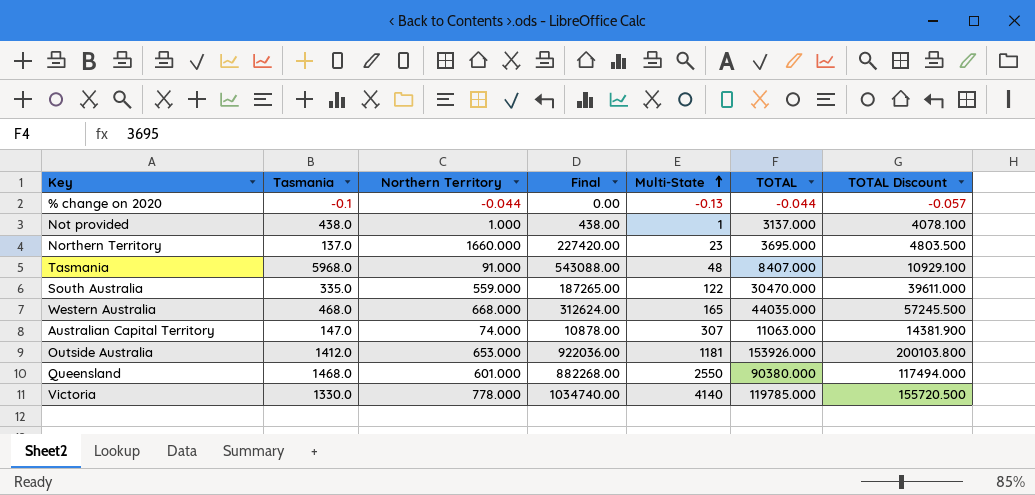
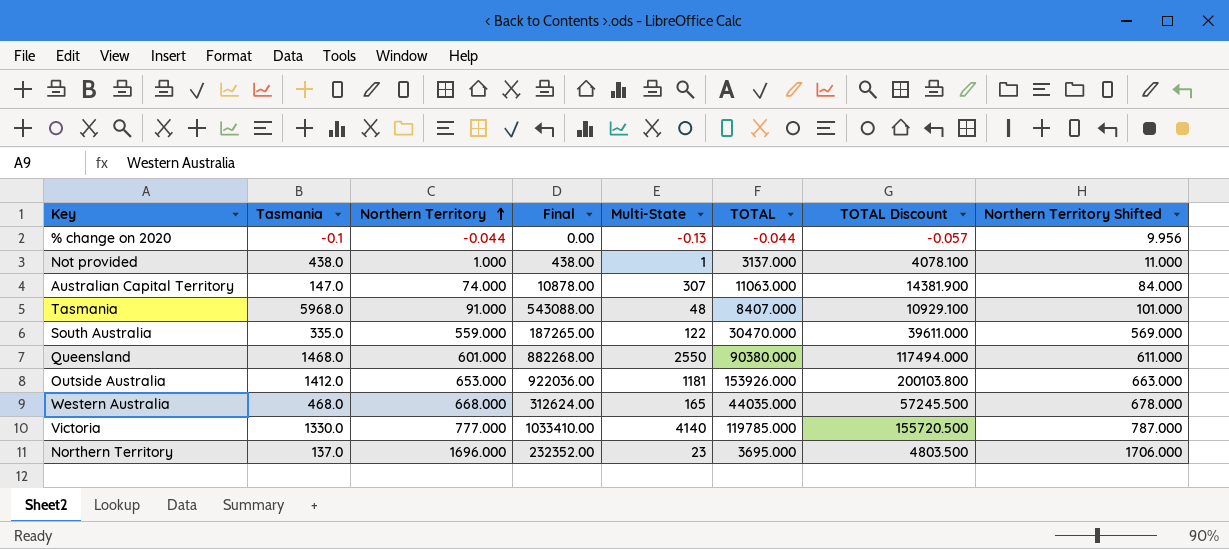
row order: Multi-State ascending -> Northern Territory ascending
column Northern Territory Shifted | formula: none -> [Northern Territory] + 10
Victoria | Northern Territory: 778.000 -> 777.000
Victoria | Final: 1034740.00 -> 1033410.00
Northern Territory | Northern Territory: 1660.000 -> 1696.000
Northern Territory | Final: 227420.00 -> 232352.00

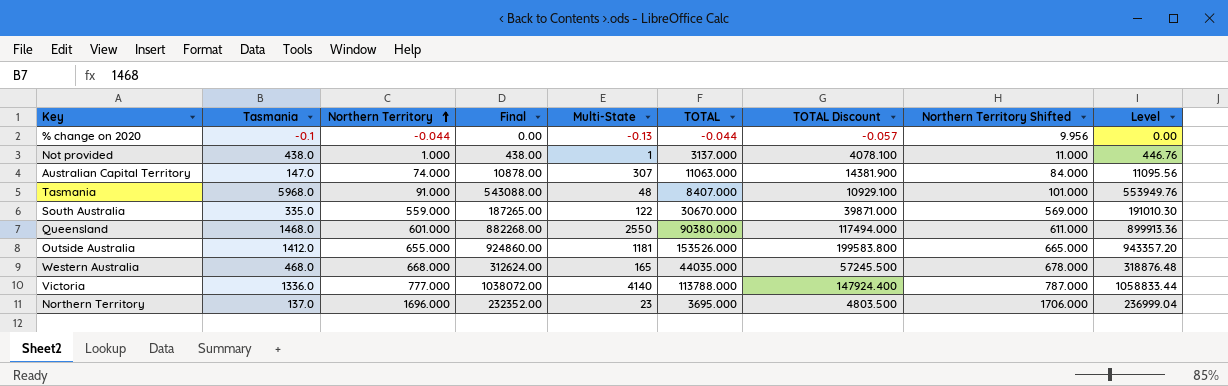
column Level | formula: none -> [Final] * 1.02
South Australia | TOTAL: 30470.000 -> 30670.000
South Australia | TOTAL Discount: 39611.000 -> 39871.000
Outside Australia | Northern Territory: 653.000 -> 655.000
Outside Australia | Final: 922036.00 -> 924860.00
Outside Australia | TOTAL: 153926.000 -> 153526.000
Outside Australia | TOTAL Discount: 200103.800 -> 199583.800
Outside Australia | Northern Territory Shifted: 663.000 -> 665.000
Victoria | Tasmania: 1330.0 -> 1336.0
Victoria | Final: 1033410.00 -> 1038072.00
Victoria | TOTAL: 119785.000 -> 113788.000
Victoria | TOTAL Discount: 155720.500 -> 147924.400

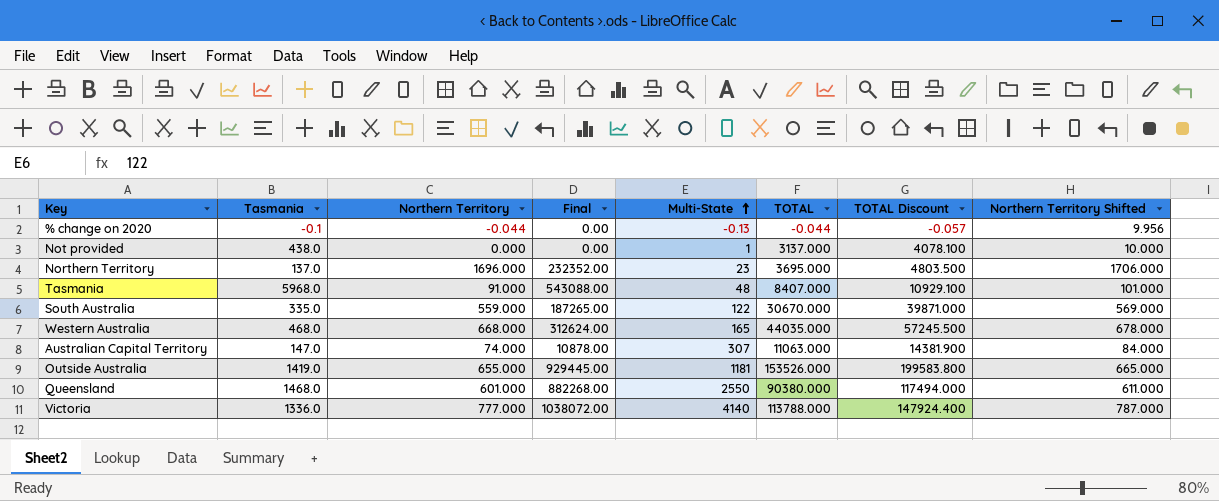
row order: Northern Territory ascending -> Multi-State ascending
column Level | formula: [Final] * 1.02 -> none
Not provided | Northern Territory: 1.000 -> 0.000
Not provided | Final: 438.00 -> 0.00
Not provided | Northern Territory Shifted: 11.000 -> 10.000
Outside Australia | Tasmania: 1412.0 -> 1419.0
Outside Australia | Final: 924860.00 -> 929445.00

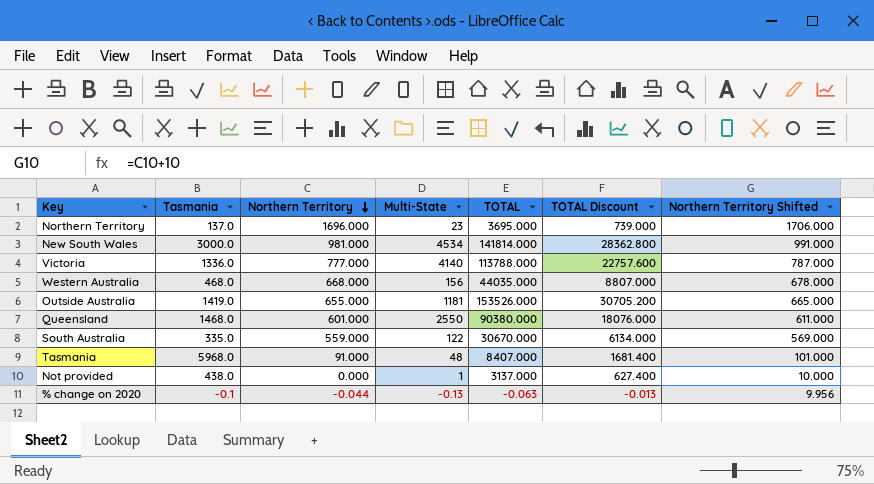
row order: Multi-State ascending -> Northern Territory descending
column Final | formula: [Tasmania] * [Northern Territory] -> none
column TOTAL Discount | formula: [TOTAL] * 1.3 -> [TOTAL] * 0.2
row Australian Capital Territory: 147.0 | 74.000 | 10878.00 | 307 | 11063.000 | 14381.900 | 84.000 -> none
row New South Wales: none -> 3000.0 | 981.000 | 4534 | 141814.000 | 28362.800 | 991.000
Western Australia | Multi-State: 165 -> 156
% change on 2020 | TOTAL: -0.044 -> -0.063

